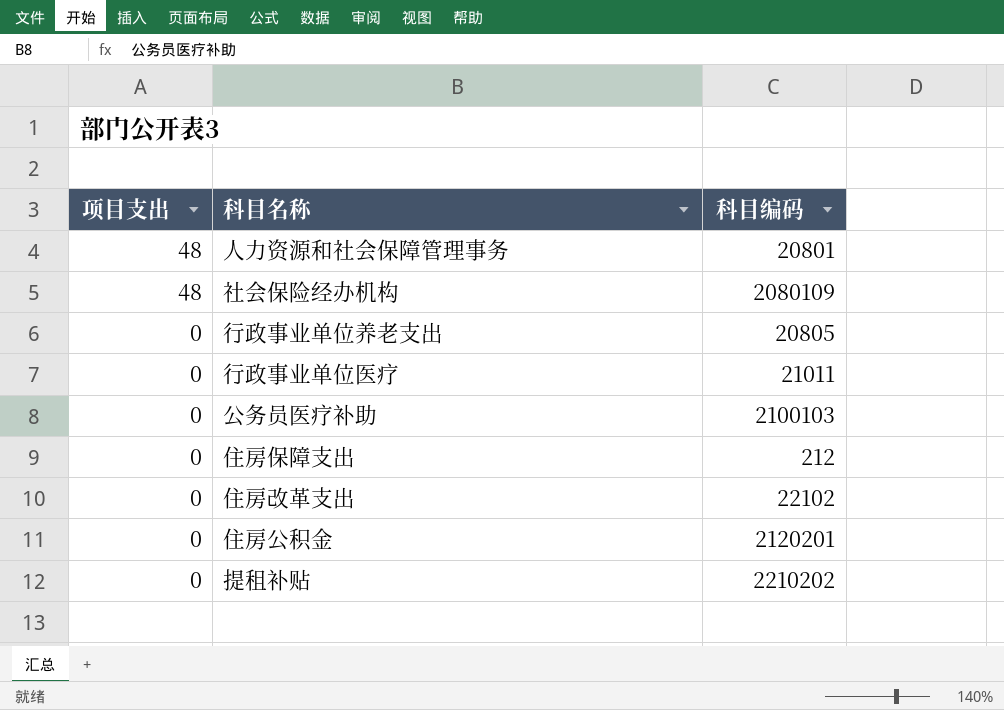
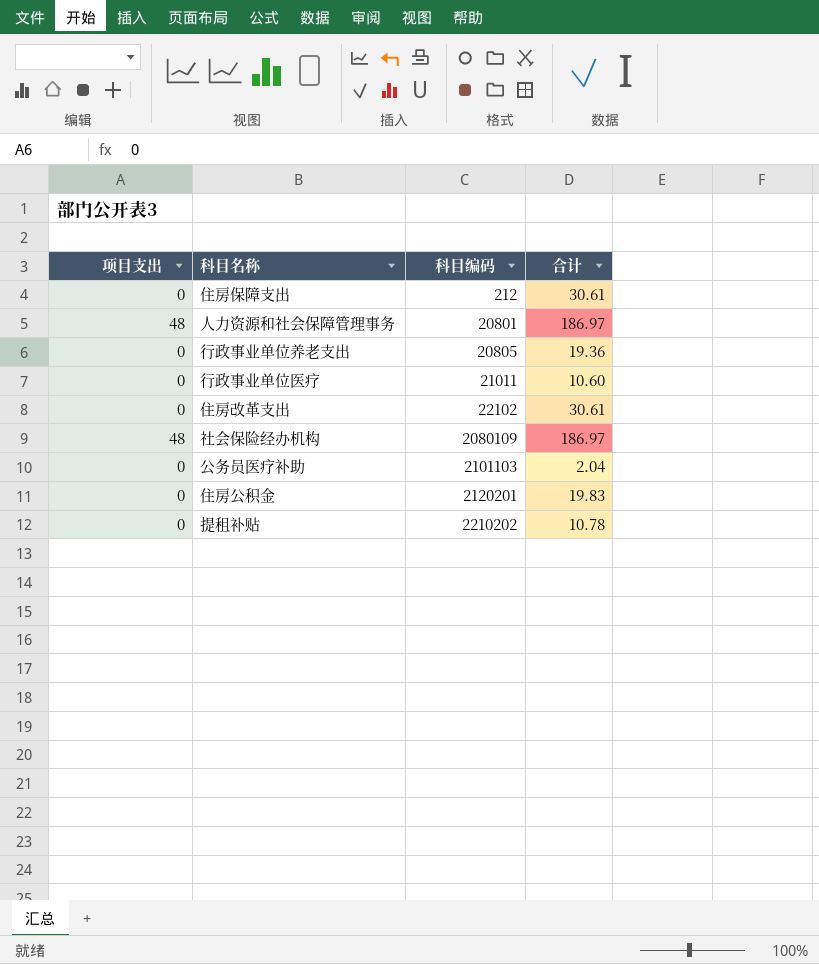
row order: 项目支出 descending -> 科目编码 ascending
column 合计 | position: none -> 4
公务员医疗补助 | 科目编码: 2100103 -> 2101103

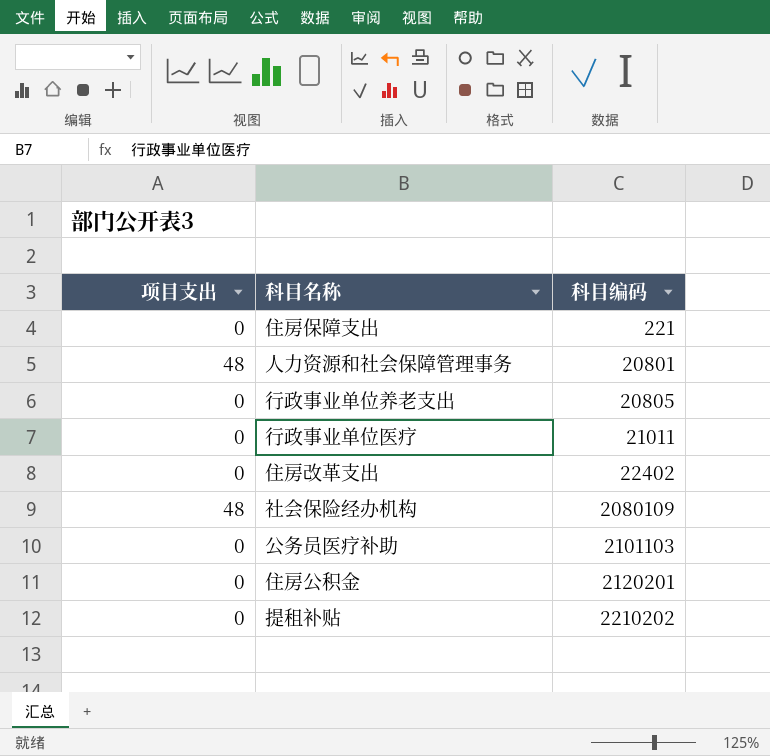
column 合计 | position: 4 -> none
住房保障支出 | 科目编码: 212 -> 221
住房改革支出 | 科目编码: 22102 -> 22402

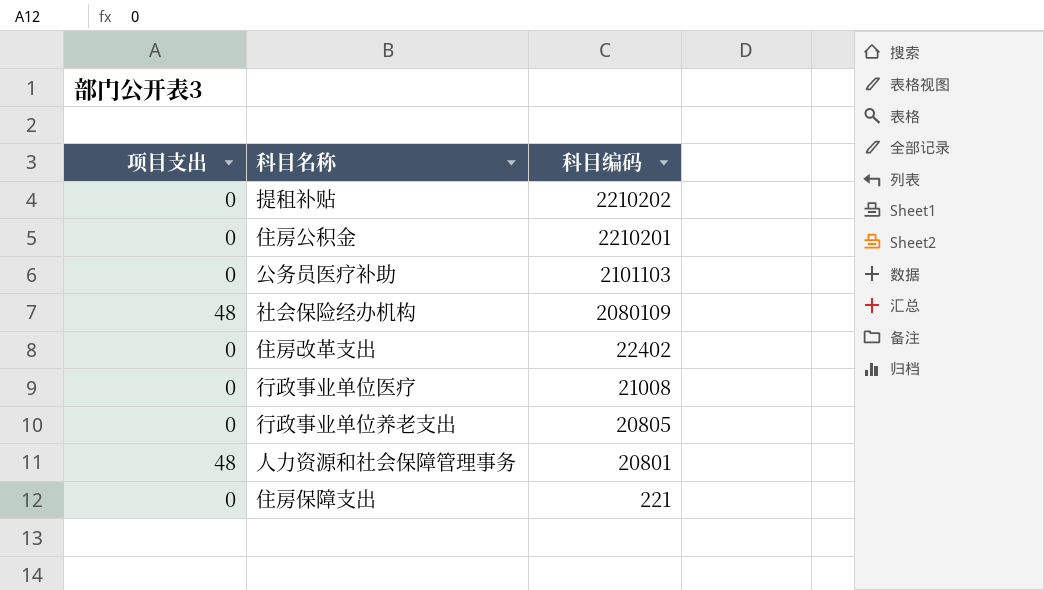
row order: 科目编码 ascending -> 科目编码 descending
住房公积金 | 科目编码: 2120201 -> 2210201
行政事业单位医疗 | 科目编码: 21011 -> 21008

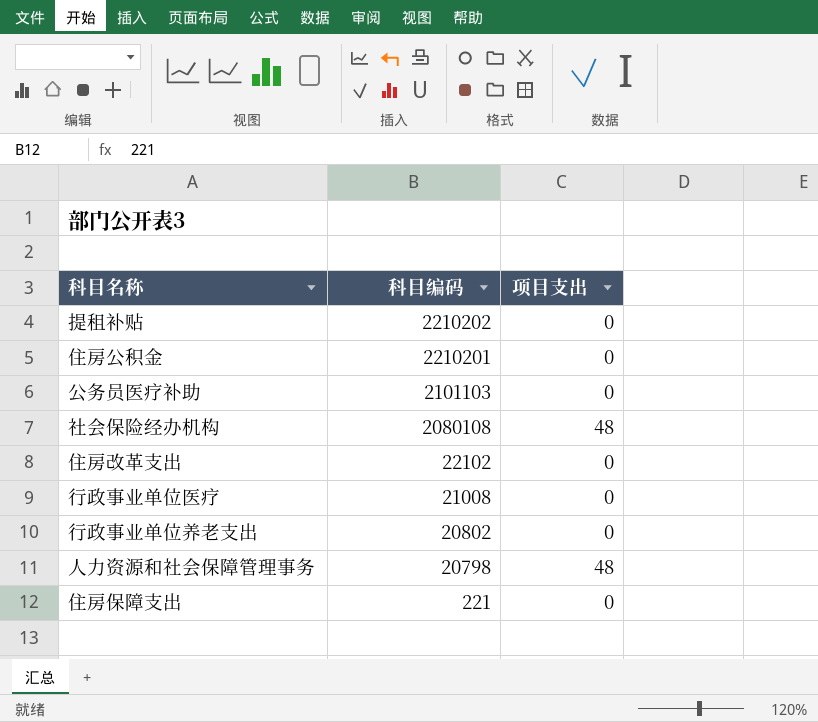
column 项目支出 | position: 1 -> 3
社会保险经办机构 | 科目编码: 2080109 -> 2080108
住房改革支出 | 科目编码: 22402 -> 22102
行政事业单位养老支出 | 科目编码: 20805 -> 20802
人力资源和社会保障管理事务 | 科目编码: 20801 -> 20798

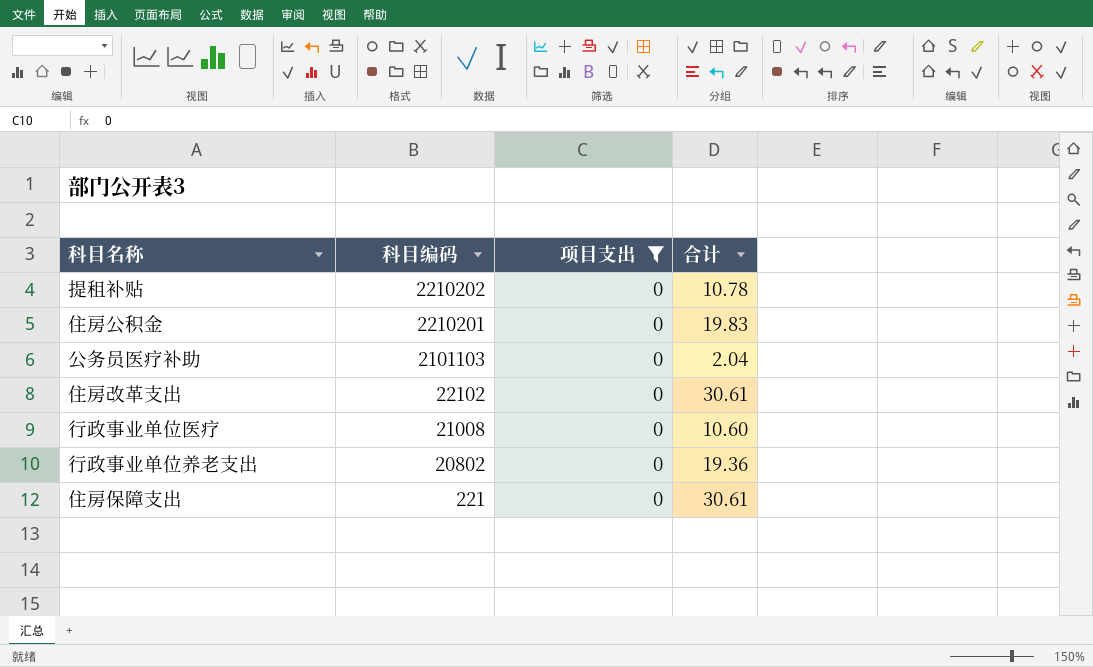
filter: none -> 项目支出 = 0
column 合计 | position: none -> 4

